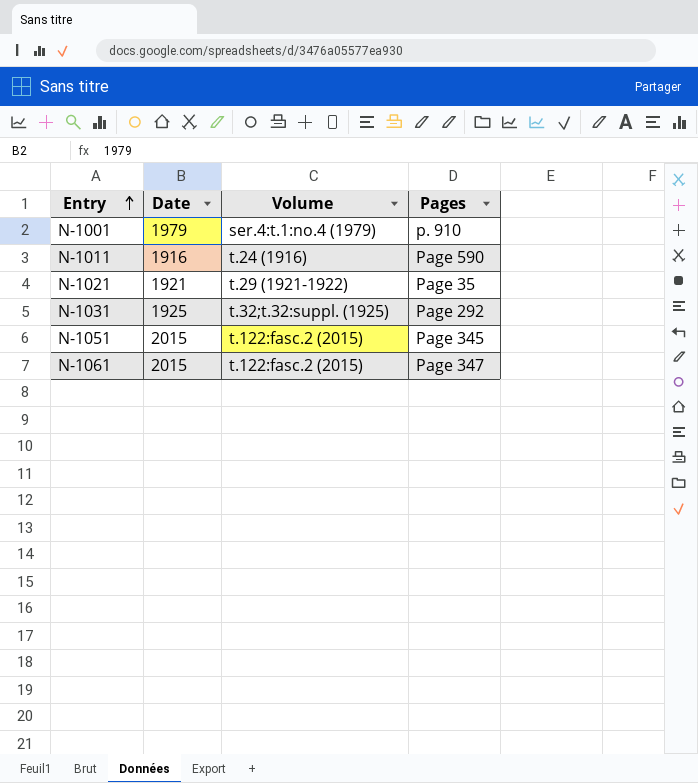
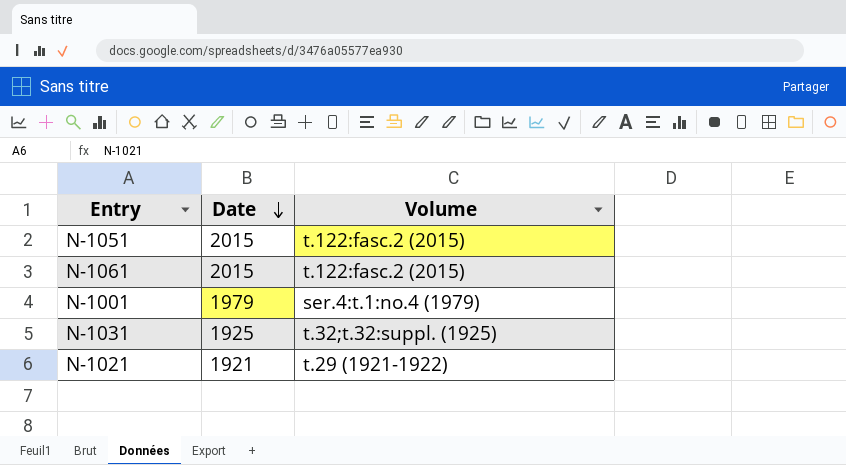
row order: Entry ascending -> Date descending
column Pages | position: 4 -> none
row N-1011: 1916 | t.24 (1916) | Page 590 -> none

